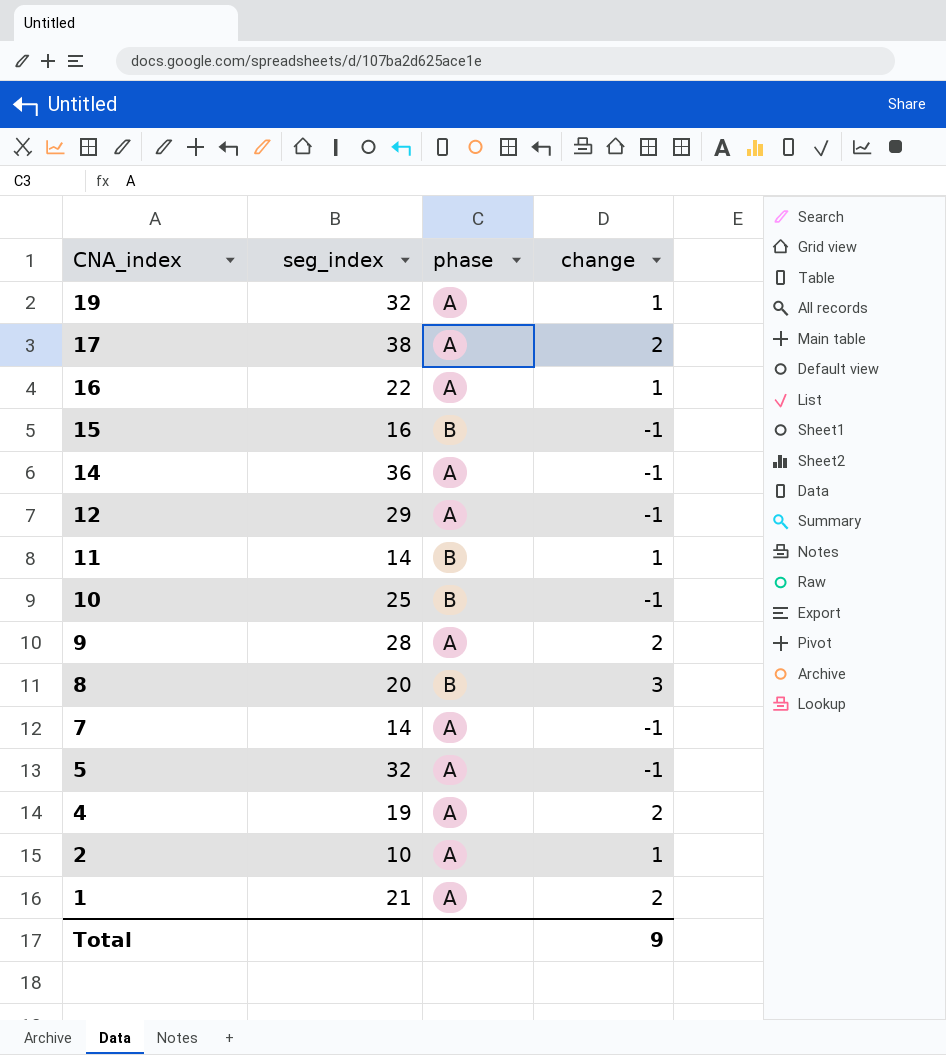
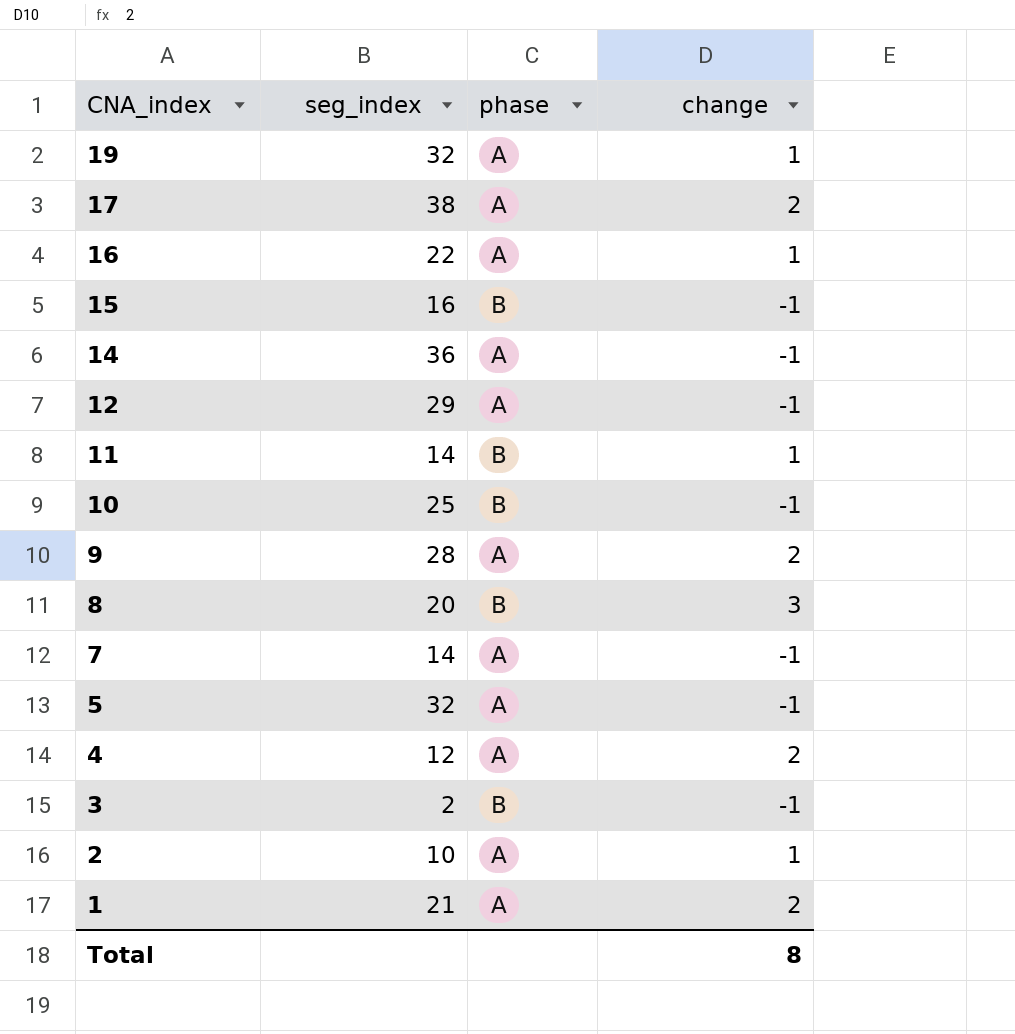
4 | seg_index: 19 -> 12
row 3: none -> 2 | B | -1
Total | change: 9 -> 8

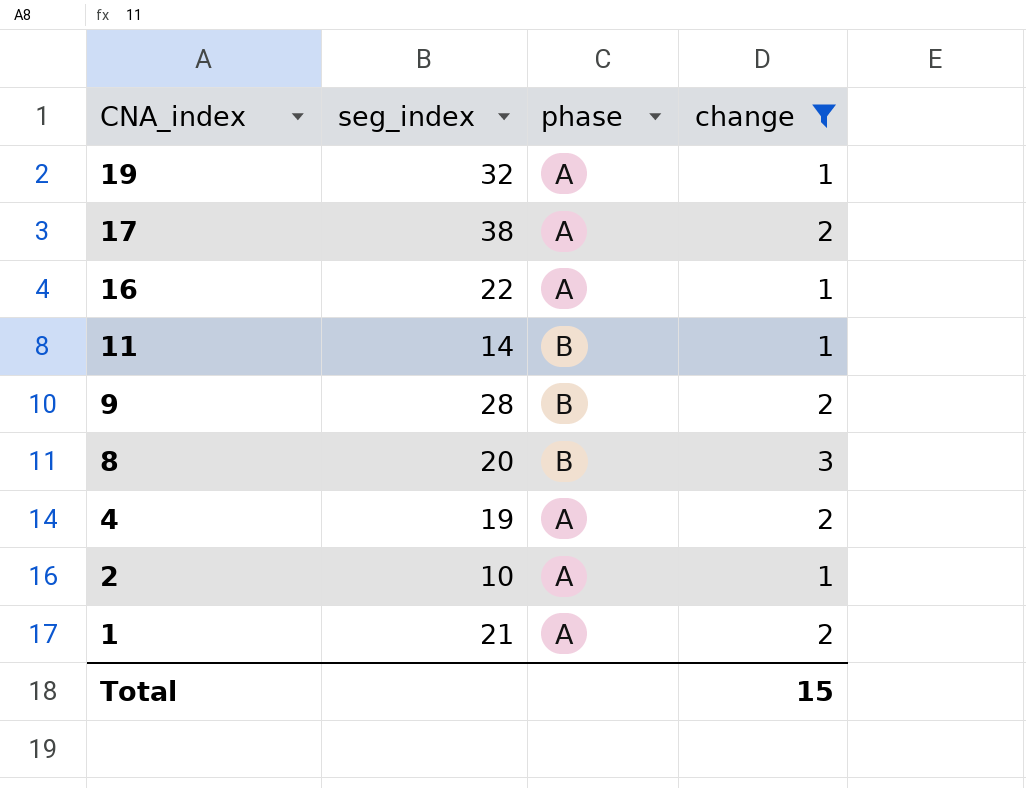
filter: none -> change != -1
9 | phase: A -> B
4 | seg_index: 12 -> 19
Total | change: 8 -> 15

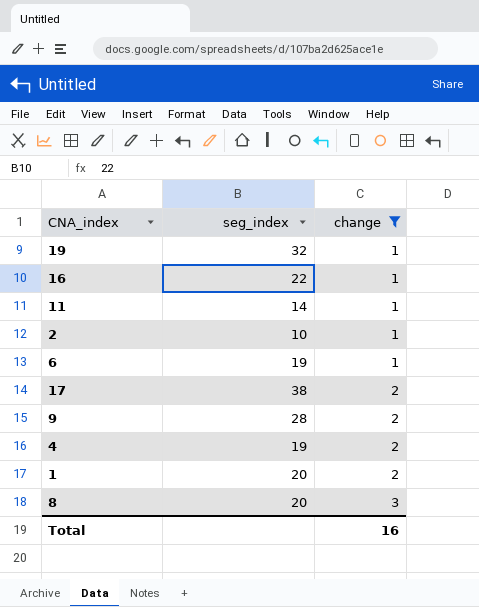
row order: CNA_index descending -> change ascending
column phase | position: 3 -> none
row 6: none -> 19 | 1
1 | seg_index: 21 -> 20
Total | change: 15 -> 16

